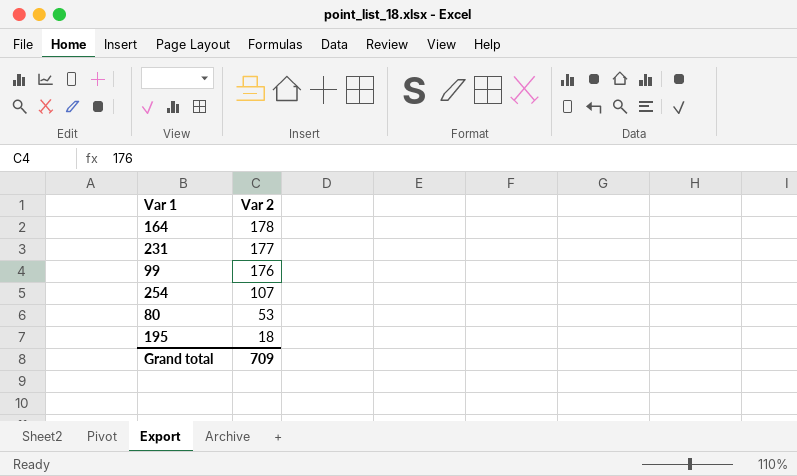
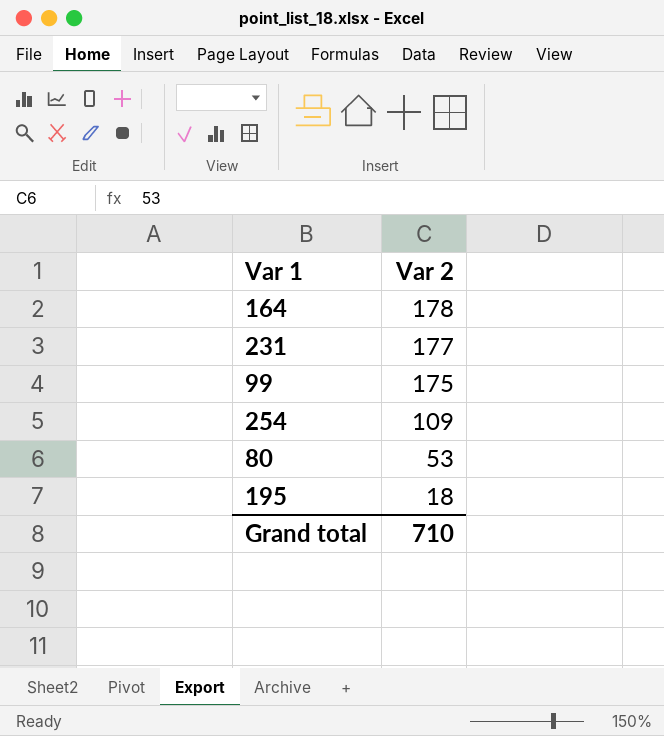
99 | Var 2: 176 -> 175
254 | Var 2: 107 -> 109
Grand total | Var 2: 709 -> 710

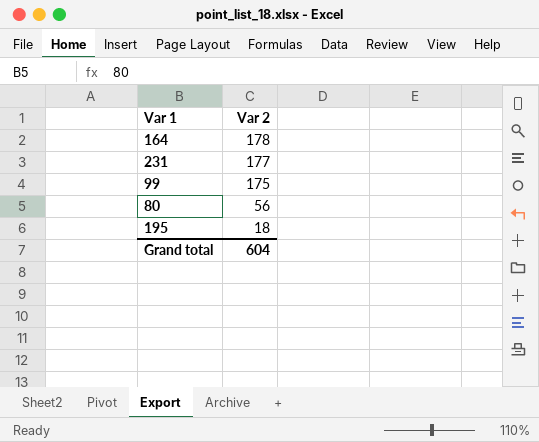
row 254: 109 -> none
80 | Var 2: 53 -> 56
Grand total | Var 2: 710 -> 604

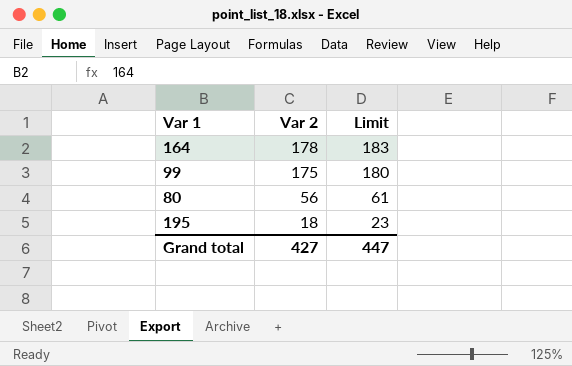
column Limit | formula: none -> [Var 2] + 5
row 231: 177 -> none
Grand total | Var 2: 604 -> 427

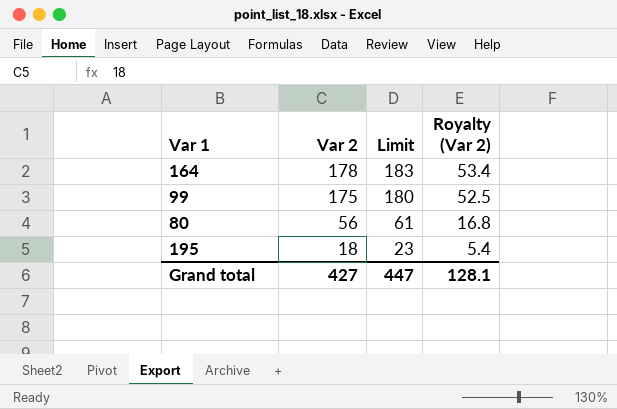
column Royalty (Var 2) | formula: none -> [Var 2] * 0.3

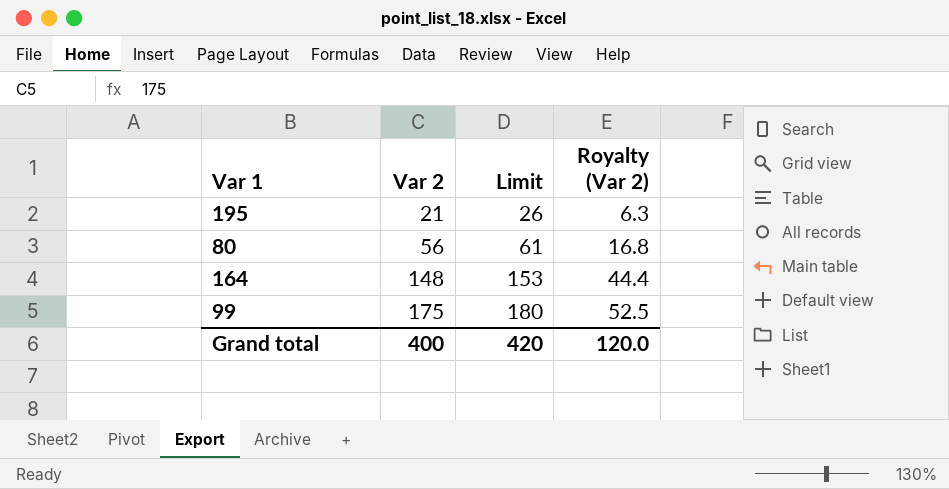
row order: Var 2 descending -> Var 2 ascending
195 | Var 2: 18 -> 21
195 | Limit: 23 -> 26
195 | Royalty (Var 2): 5.4 -> 6.3
164 | Var 2: 178 -> 148
164 | Limit: 183 -> 153
164 | Royalty (Var 2): 53.4 -> 44.4
Grand total | Var 2: 427 -> 400
Grand total | Limit: 447 -> 420
Grand total | Royalty (Var 2): 128.1 -> 120.0

